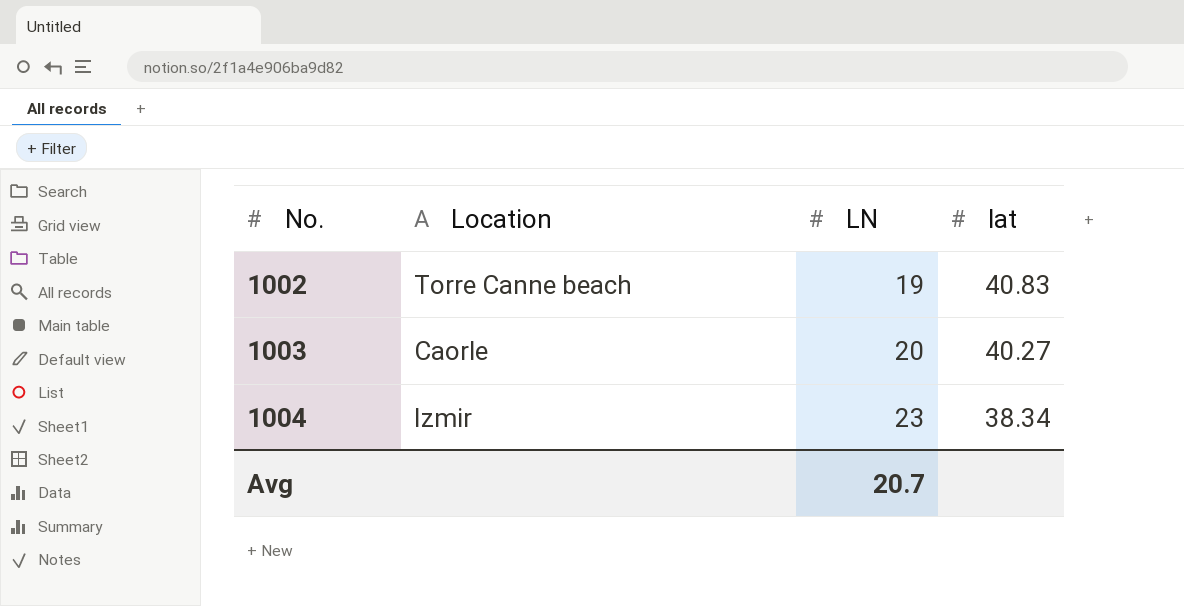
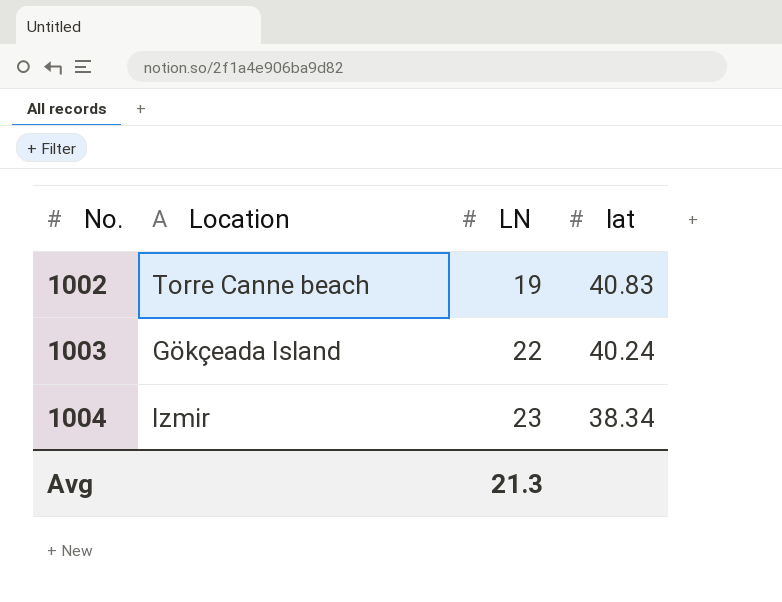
1003 | Location: Caorle -> Gökçeada Island
1003 | LN: 20 -> 22
1003 | lat: 40.27 -> 40.24
Avg | LN: 20.7 -> 21.3

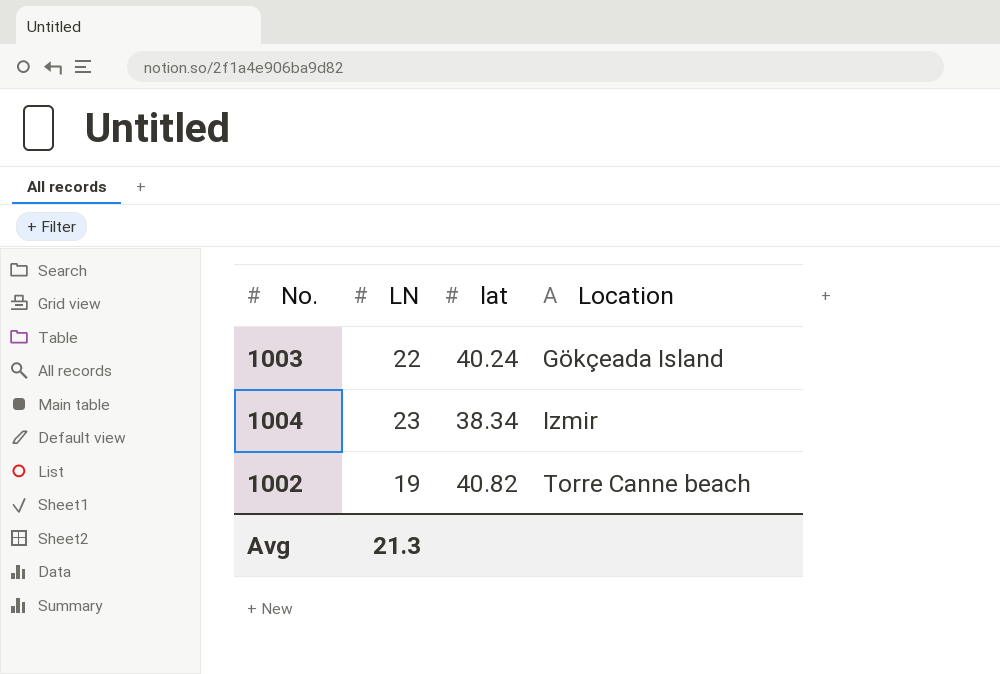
row order: No. ascending -> Location ascending
column Location | position: 2 -> 4
1002 | lat: 40.83 -> 40.82

